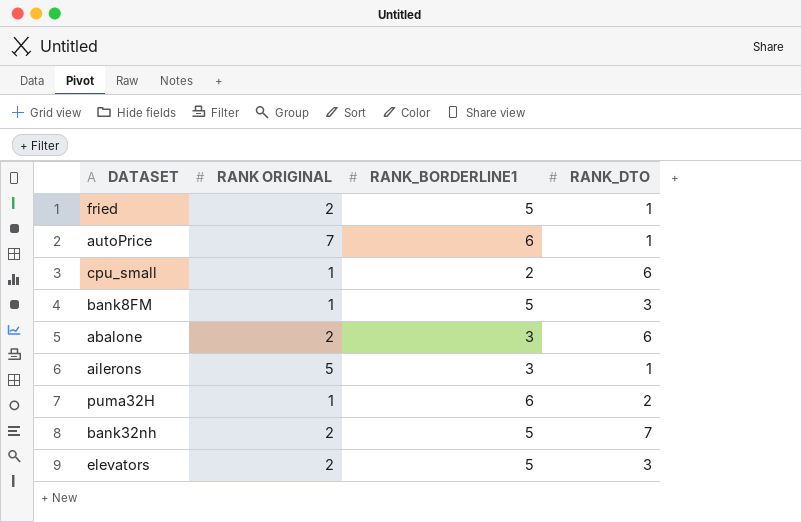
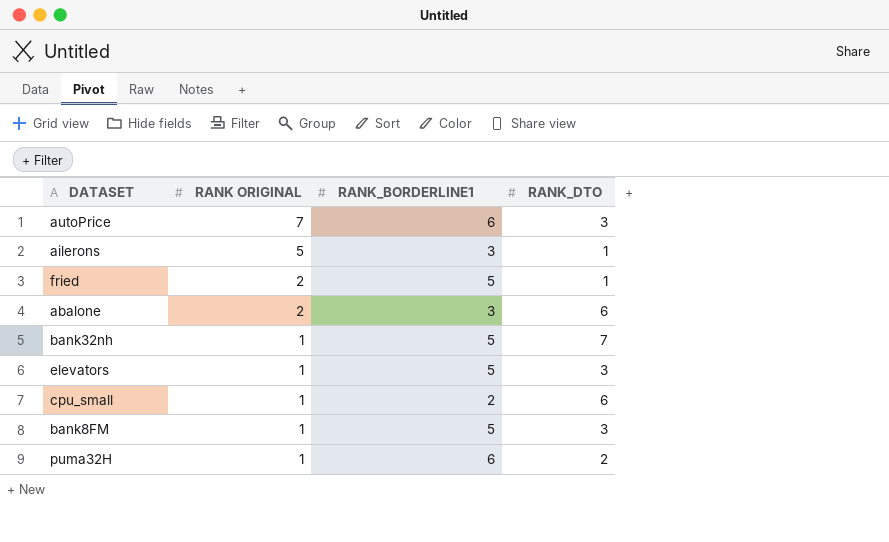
row order: none -> RANK ORIGINAL descending
autoPrice | RANK_DTO: 1 -> 3
bank32nh | RANK ORIGINAL: 2 -> 1
elevators | RANK ORIGINAL: 2 -> 1

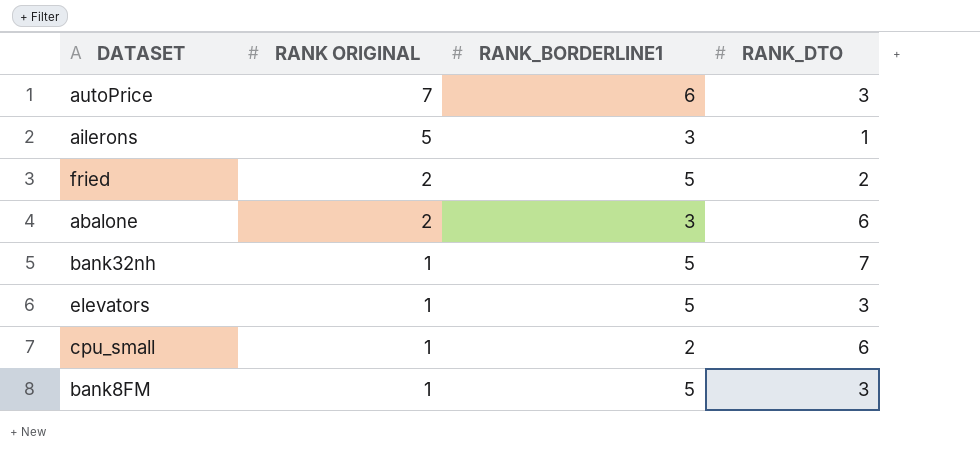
row puma32H: 1 | 6 | 2 -> none
fried | RANK_DTO: 1 -> 2

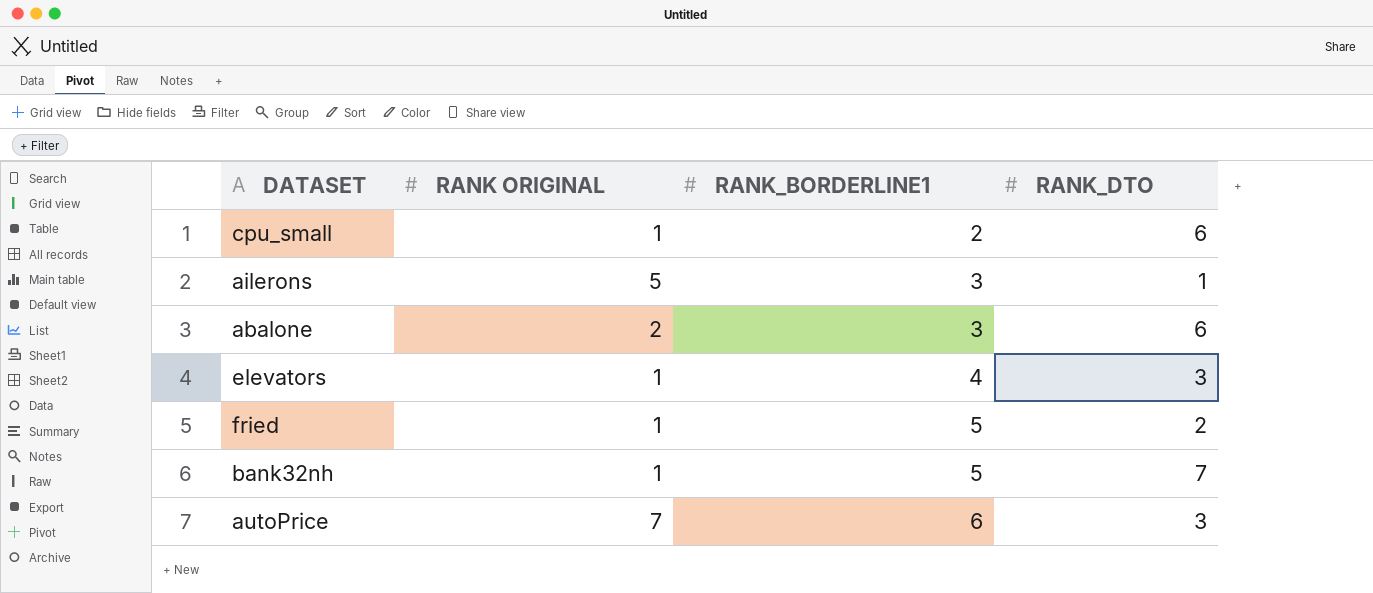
row order: RANK ORIGINAL descending -> RANK_BORDERLINE1 ascending
row bank8FM: 1 | 5 | 3 -> none
elevators | RANK_BORDERLINE1: 5 -> 4
fried | RANK ORIGINAL: 2 -> 1

